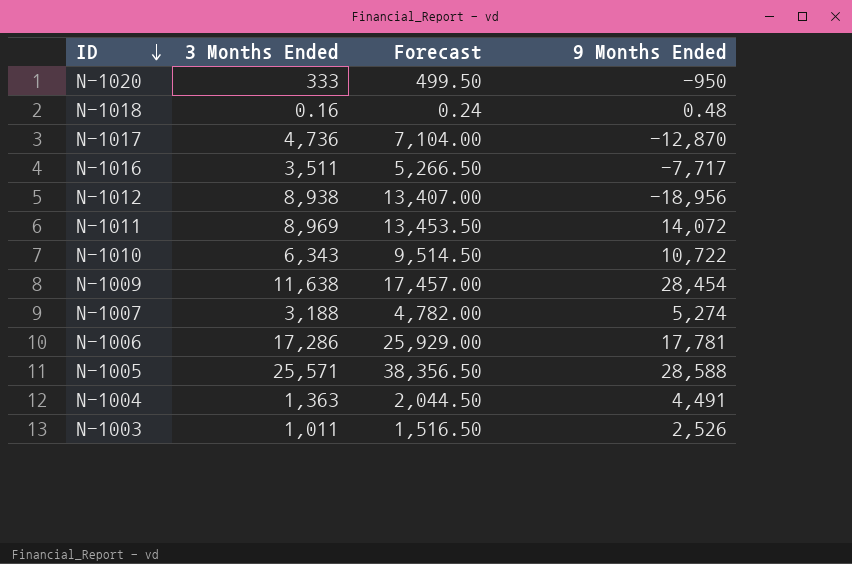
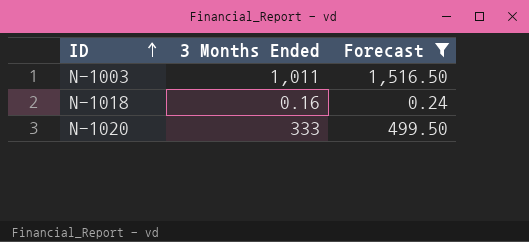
filter: none -> Forecast <= 1,516.50
row order: ID descending -> ID ascending
column 9 Months Ended | position: 4 -> none

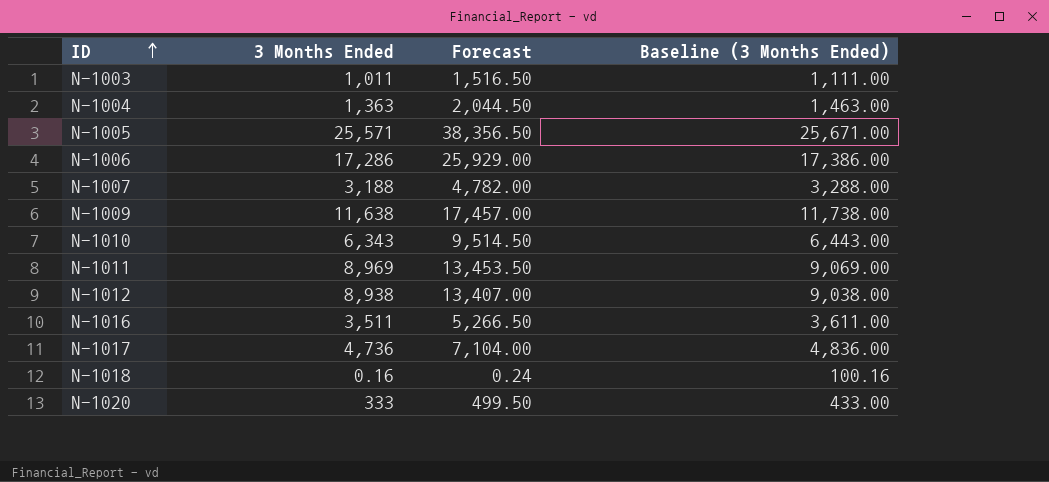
filter: Forecast <= 1,516.50 -> none
column Baseline (3 Months Ended) | formula: none -> [3 Months Ended] + 100

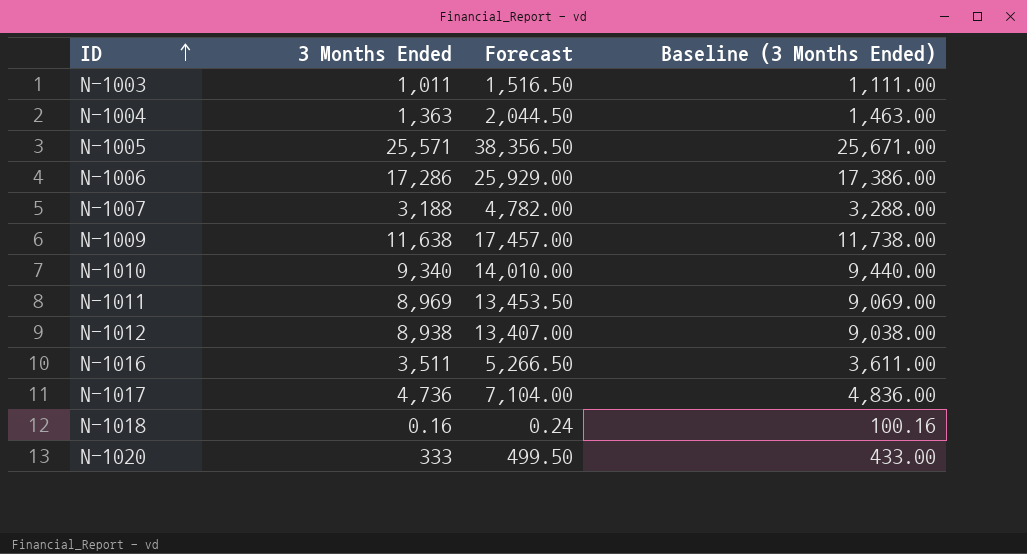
N-1010 | 3 Months Ended: 6,343 -> 9,340
N-1010 | Forecast: 9,514.50 -> 14,010.00
N-1010 | Baseline (3 Months Ended): 6,443.00 -> 9,440.00

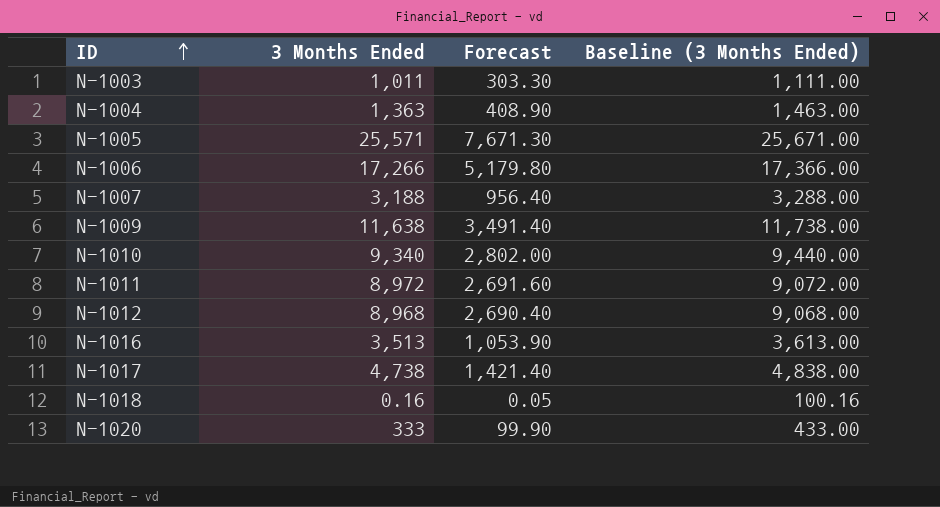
column Forecast | formula: [3 Months Ended] * 1.5 -> [3 Months Ended] * 0.3
N-1006 | 3 Months Ended: 17,286 -> 17,266
N-1006 | Baseline (3 Months Ended): 17,386.00 -> 17,366.00
N-1011 | 3 Months Ended: 8,969 -> 8,972
N-1011 | Baseline (3 Months Ended): 9,069.00 -> 9,072.00
N-1012 | 3 Months Ended: 8,938 -> 8,968
N-1012 | Baseline (3 Months Ended): 9,038.00 -> 9,068.00
N-1016 | 3 Months Ended: 3,511 -> 3,513
N-1016 | Baseline (3 Months Ended): 3,611.00 -> 3,613.00
N-1017 | 3 Months Ended: 4,736 -> 4,738
N-1017 | Baseline (3 Months Ended): 4,836.00 -> 4,838.00

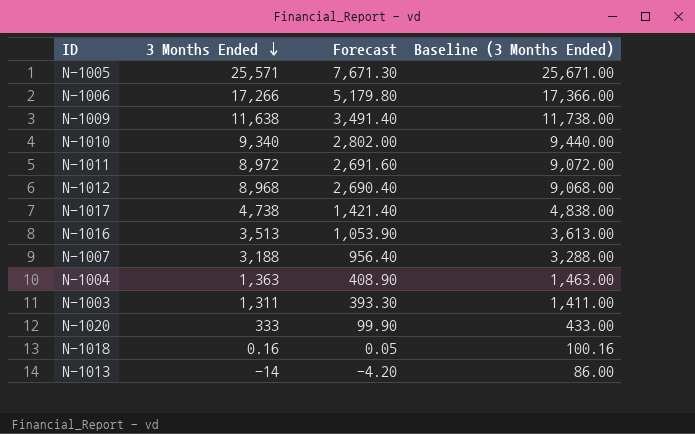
row order: ID ascending -> 3 Months Ended descending
N-1003 | 3 Months Ended: 1,011 -> 1,311
N-1003 | Forecast: 303.30 -> 393.30
N-1003 | Baseline (3 Months Ended): 1,111.00 -> 1,411.00
row N-1013: none -> -14 | -4.20 | 86.00

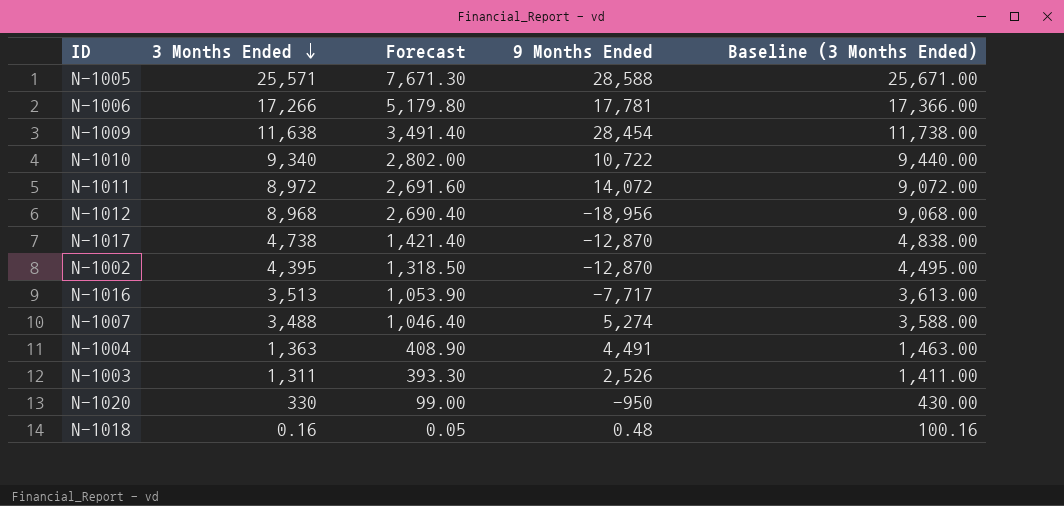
column 9 Months Ended | position: none -> 4
row N-1013: -14 | -4.20 | 86.00 -> none
row N-1002: none -> 4,395 | 1,318.50 | -12,870 | 4,495.00
N-1007 | 3 Months Ended: 3,188 -> 3,488
N-1007 | Forecast: 956.40 -> 1,046.40
N-1007 | Baseline (3 Months Ended): 3,288.00 -> 3,588.00
N-1020 | 3 Months Ended: 333 -> 330
N-1020 | Forecast: 99.90 -> 99.00
N-1020 | Baseline (3 Months Ended): 433.00 -> 430.00

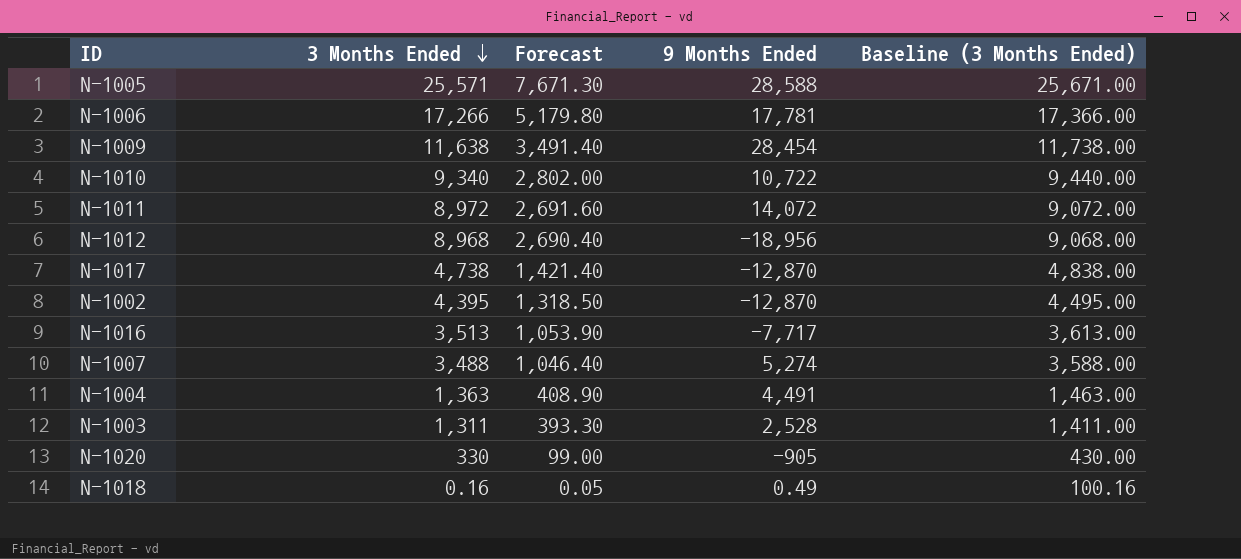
N-1003 | 9 Months Ended: 2,526 -> 2,528
N-1020 | 9 Months Ended: -950 -> -905
N-1018 | 9 Months Ended: 0.48 -> 0.49

